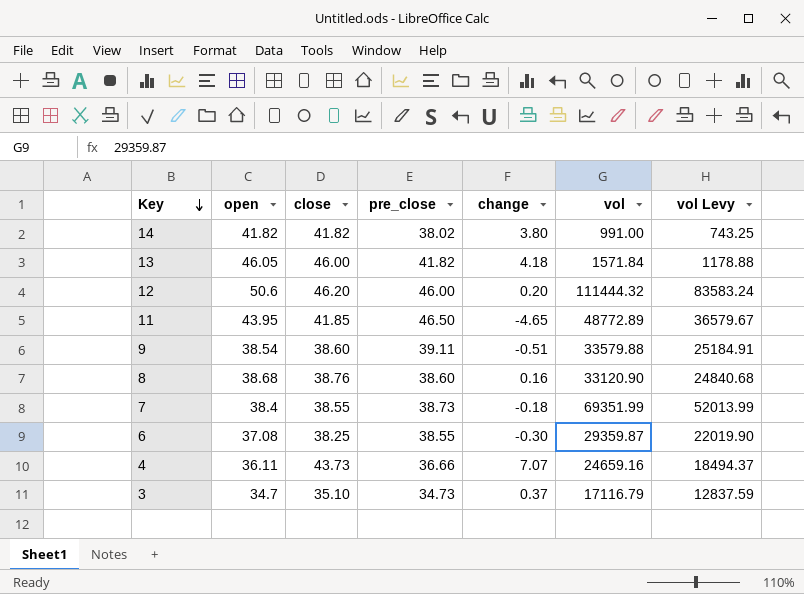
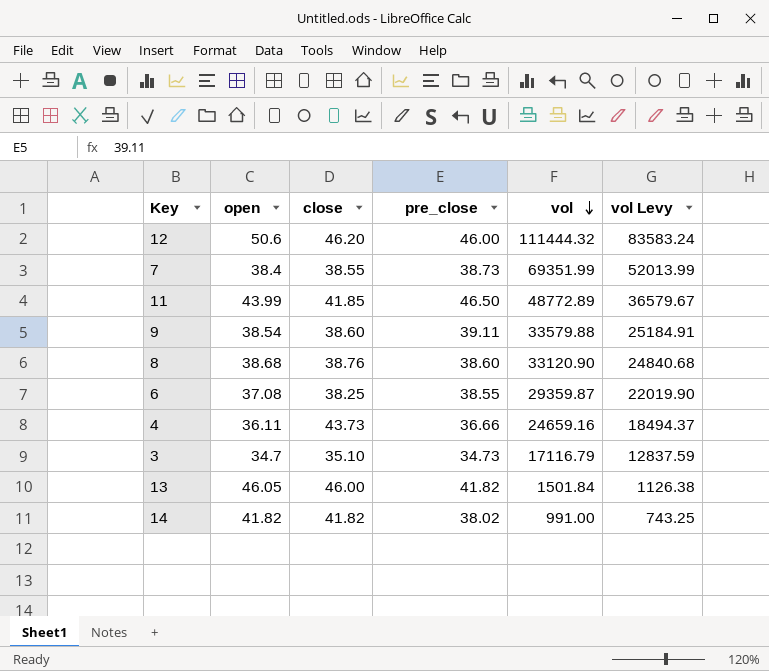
row order: Key descending -> vol descending
column change | formula: [close] - [pre_close] -> none
11 | open: 43.95 -> 43.99
13 | vol: 1571.84 -> 1501.84
13 | vol Levy: 1178.88 -> 1126.38

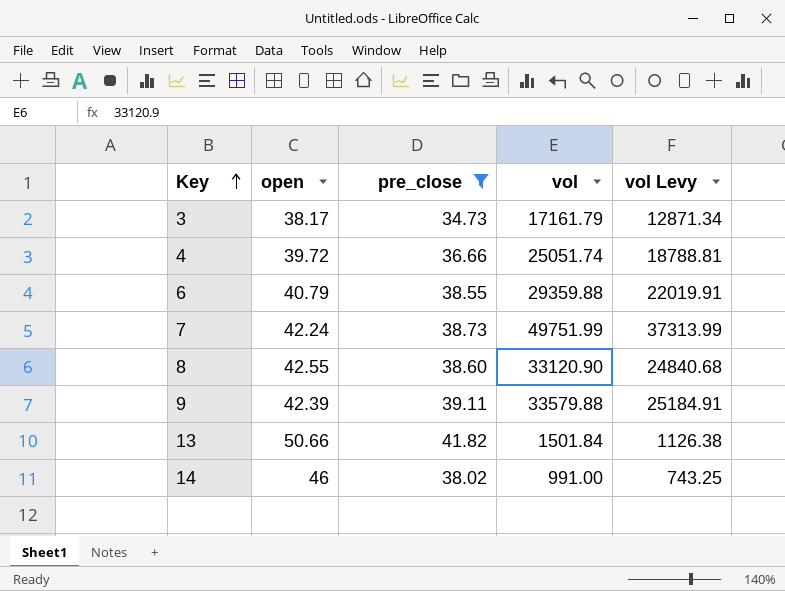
filter: none -> pre_close <= 41.82
row order: vol descending -> Key ascending
column close | position: 3 -> none
3 | open: 34.7 -> 38.17
3 | vol: 17116.79 -> 17161.79
3 | vol Levy: 12837.59 -> 12871.34
4 | open: 36.11 -> 39.72
4 | vol: 24659.16 -> 25051.74
4 | vol Levy: 18494.37 -> 18788.81
6 | open: 37.08 -> 40.79
6 | vol: 29359.87 -> 29359.88
6 | vol Levy: 22019.90 -> 22019.91
7 | open: 38.4 -> 42.24
7 | vol: 69351.99 -> 49751.99
7 | vol Levy: 52013.99 -> 37313.99
8 | open: 38.68 -> 42.55
9 | open: 38.54 -> 42.39
13 | open: 46.05 -> 50.66
14 | open: 41.82 -> 46

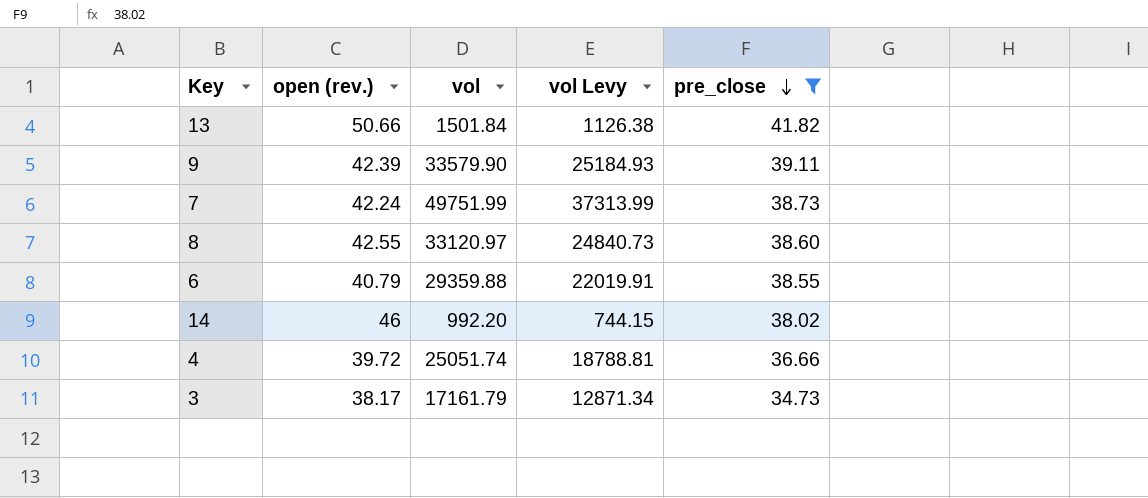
row order: Key ascending -> pre_close descending
column name: open -> open (rev.)
column pre_close | position: 3 -> 5
9 | vol: 33579.88 -> 33579.90
9 | vol Levy: 25184.91 -> 25184.93
8 | vol: 33120.90 -> 33120.97
8 | vol Levy: 24840.68 -> 24840.73
14 | vol: 991.00 -> 992.20
14 | vol Levy: 743.25 -> 744.15

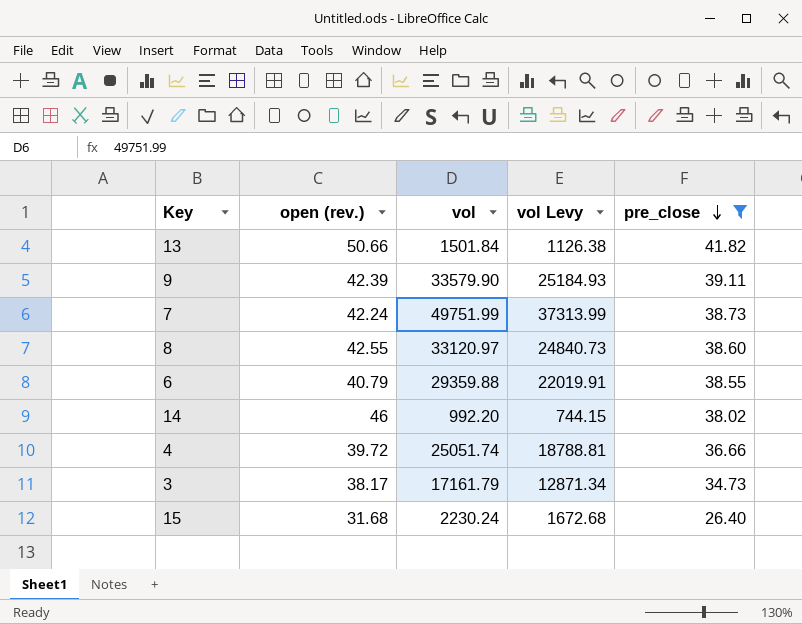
row 15: none -> 31.68 | 2230.24 | 1672.68 | 26.40

